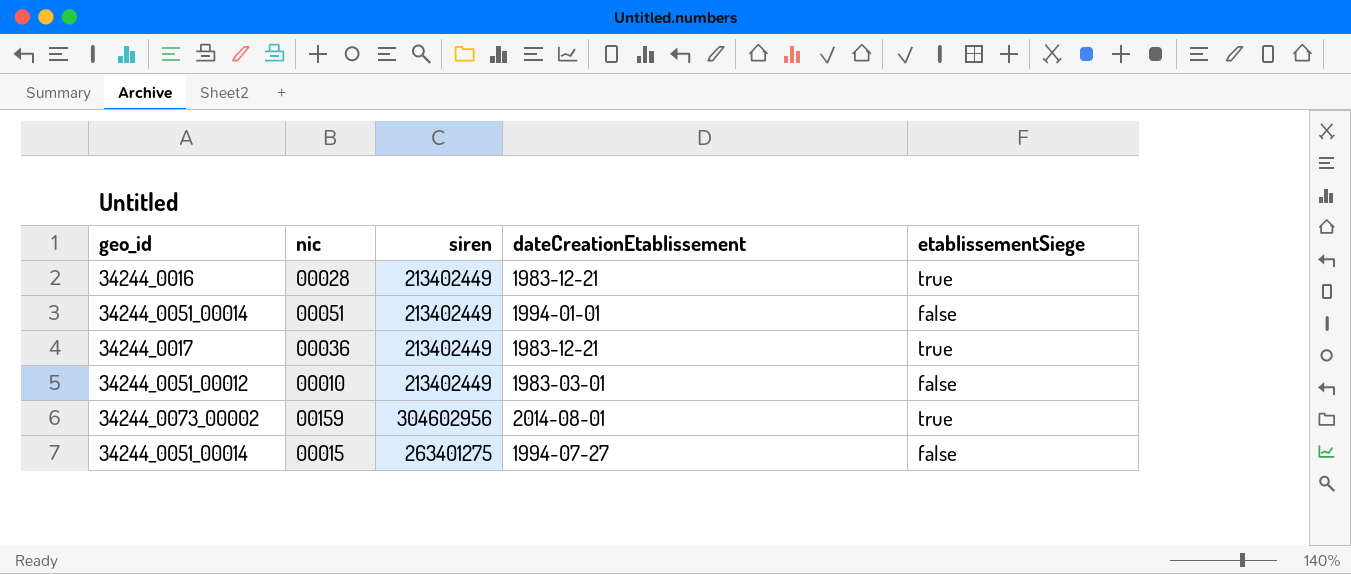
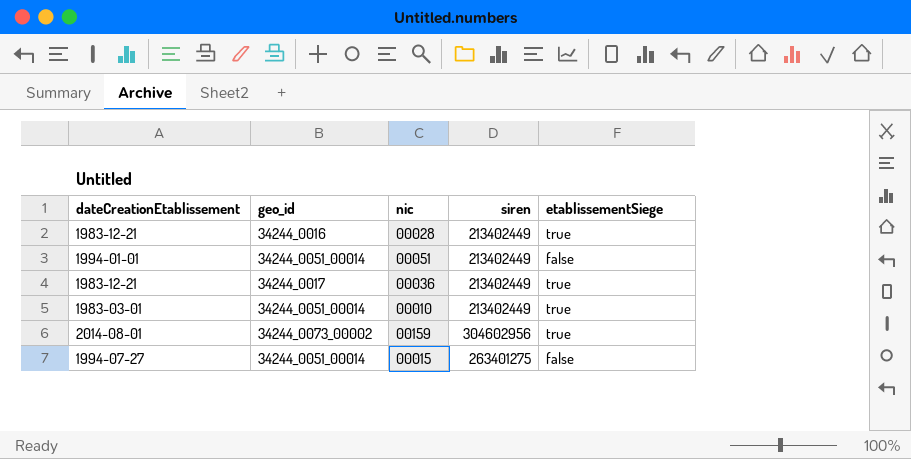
column dateCreationEtablissement | position: 4 -> 1
00010 | geo_id: 34244_0051_00012 -> 34244_0051_00014
00010 | etablissementSiege: false -> true

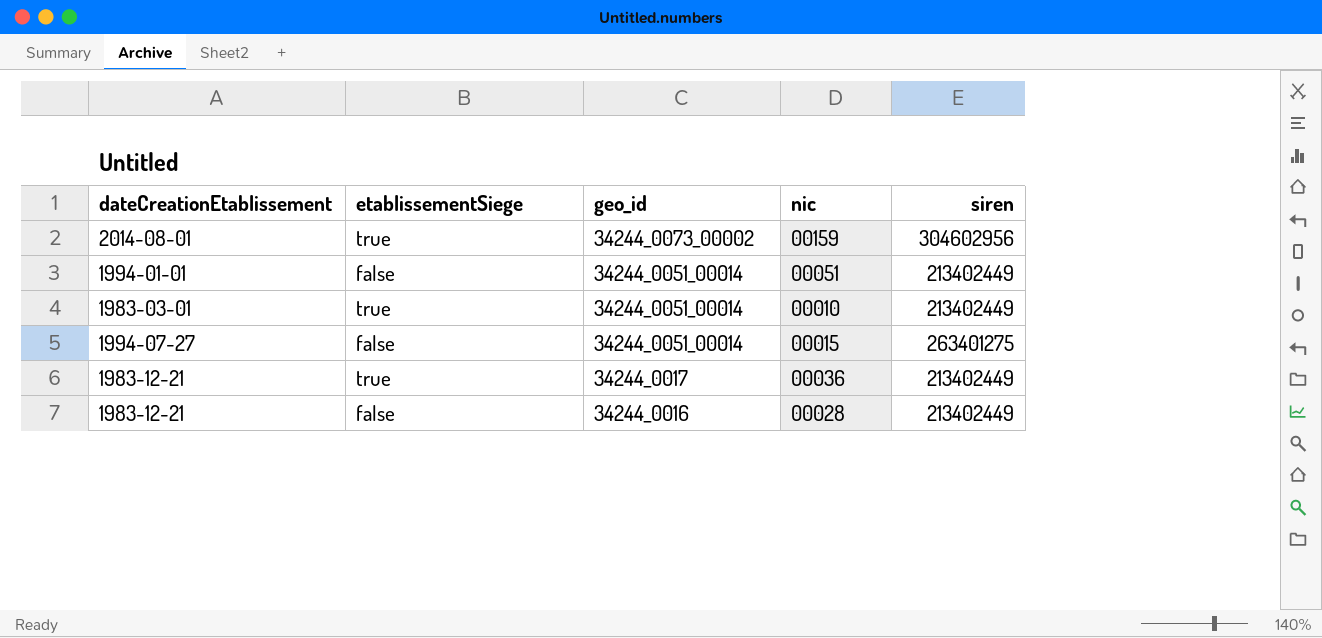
row order: none -> geo_id descending
column etablissementSiege | position: 5 -> 2
00028 | etablissementSiege: true -> false

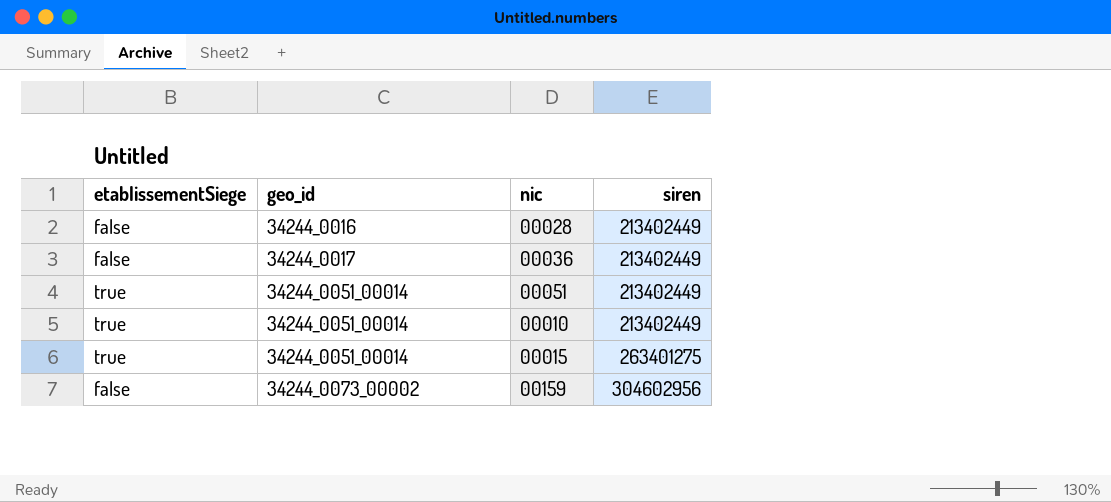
row order: geo_id descending -> geo_id ascending
column dateCreationEtablissement | position: 1 -> none
00036 | etablissementSiege: true -> false
00051 | etablissementSiege: false -> true
00015 | etablissementSiege: false -> true
00159 | etablissementSiege: true -> false

